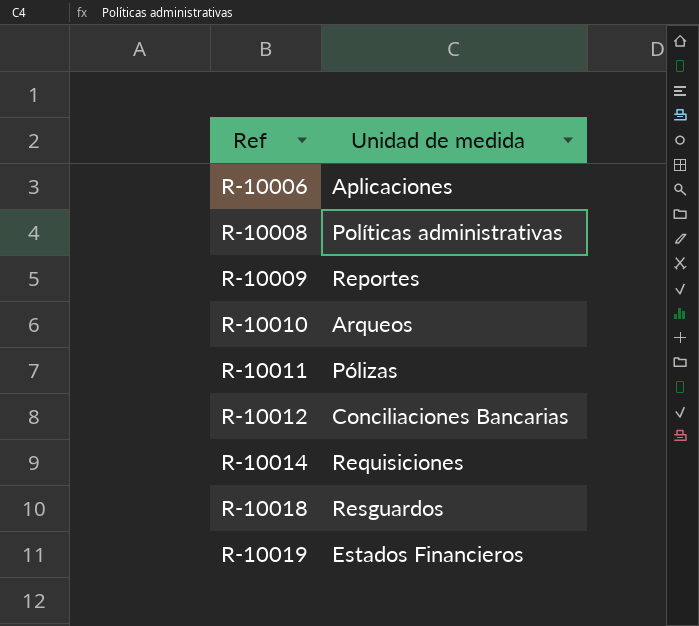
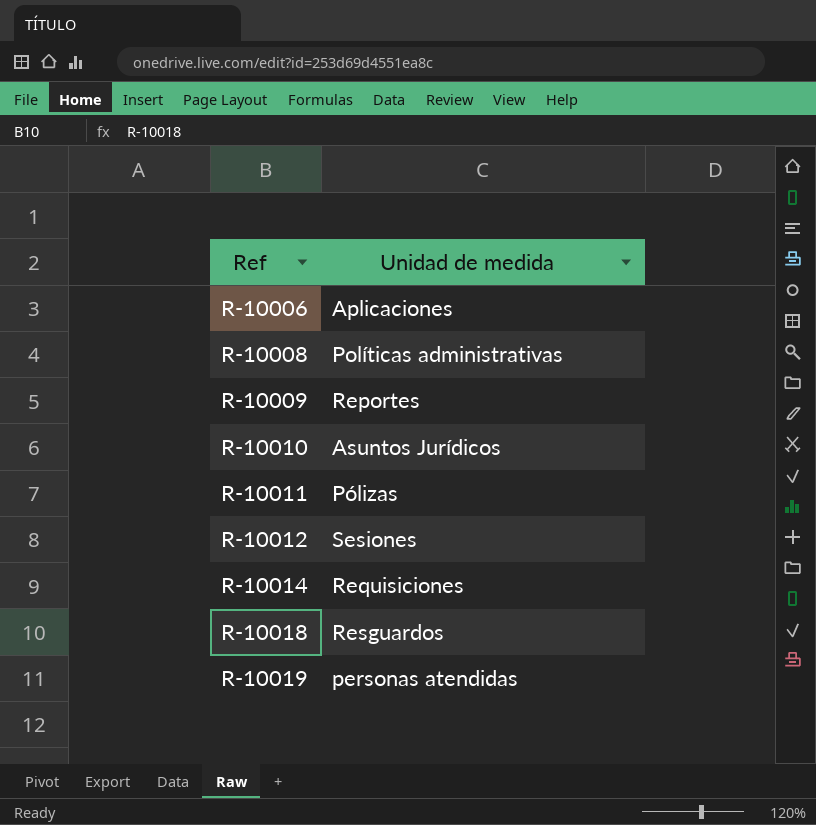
R-10010 | Unidad de medida: Arqueos -> Asuntos Jurídicos
R-10012 | Unidad de medida: Conciliaciones Bancarias -> Sesiones
R-10019 | Unidad de medida: Estados Financieros -> personas atendidas

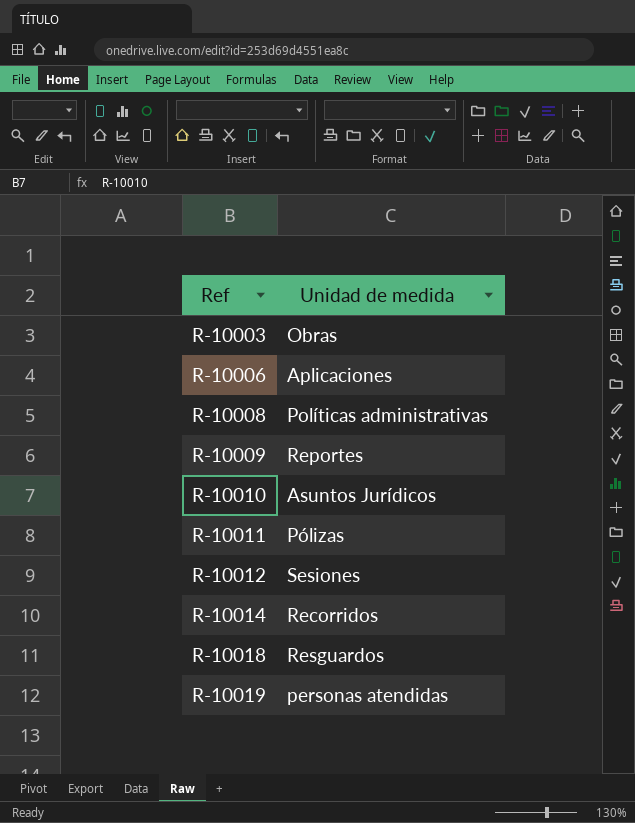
row R-10003: none -> Obras
R-10014 | Unidad de medida: Requisiciones -> Recorridos

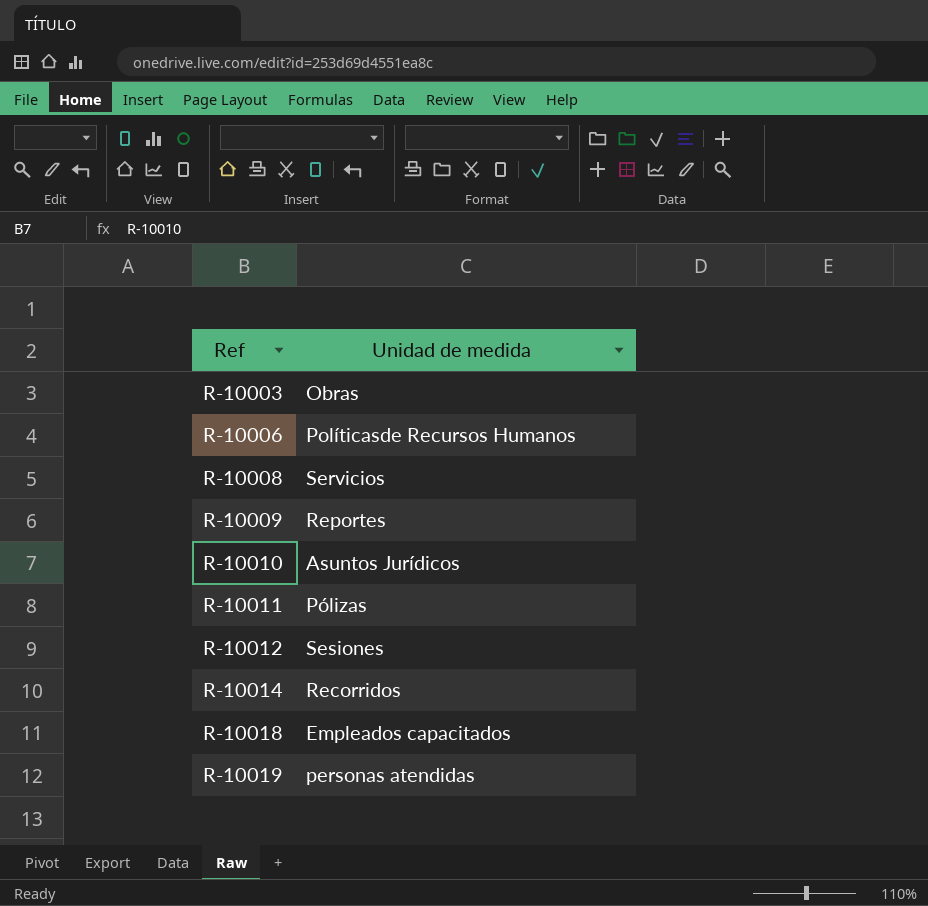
R-10006 | Unidad de medida: Aplicaciones -> Políticasde Recursos Humanos
R-10008 | Unidad de medida: Políticas administrativas -> Servicios
R-10018 | Unidad de medida: Resguardos -> Empleados capacitados

